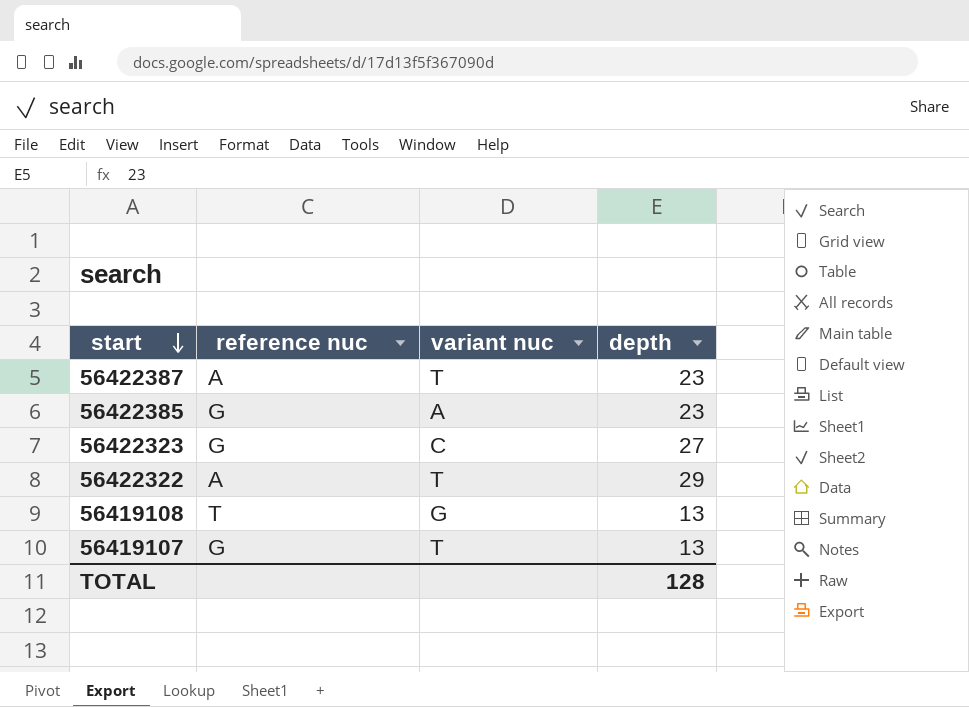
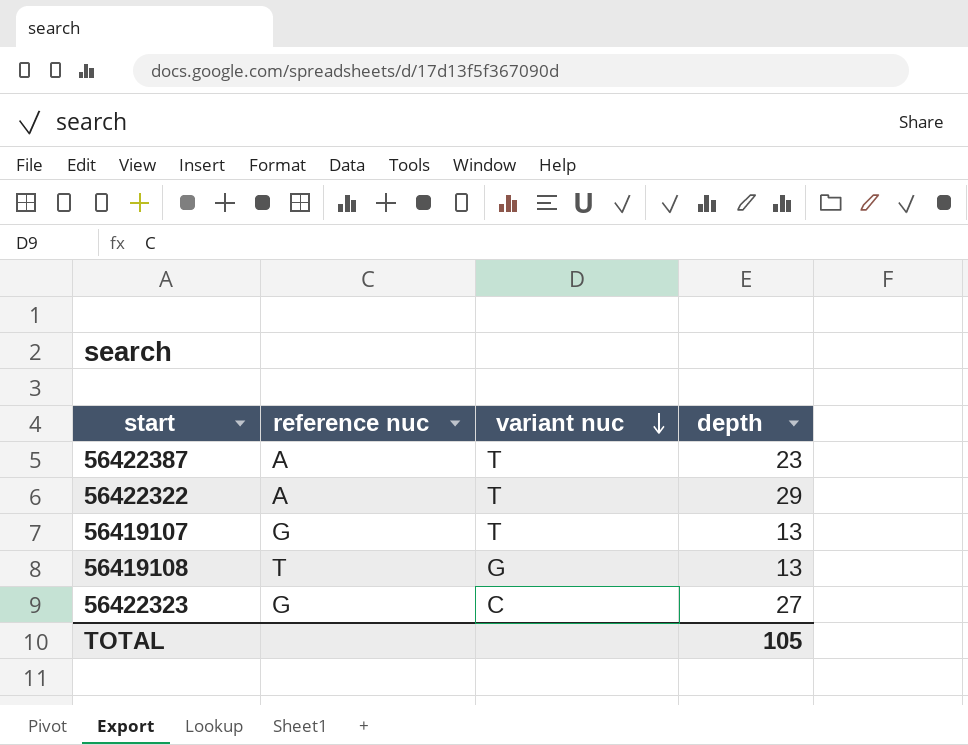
row order: start descending -> variant nuc descending
row 56422385: G | A | 23 -> none
TOTAL | depth: 128 -> 105

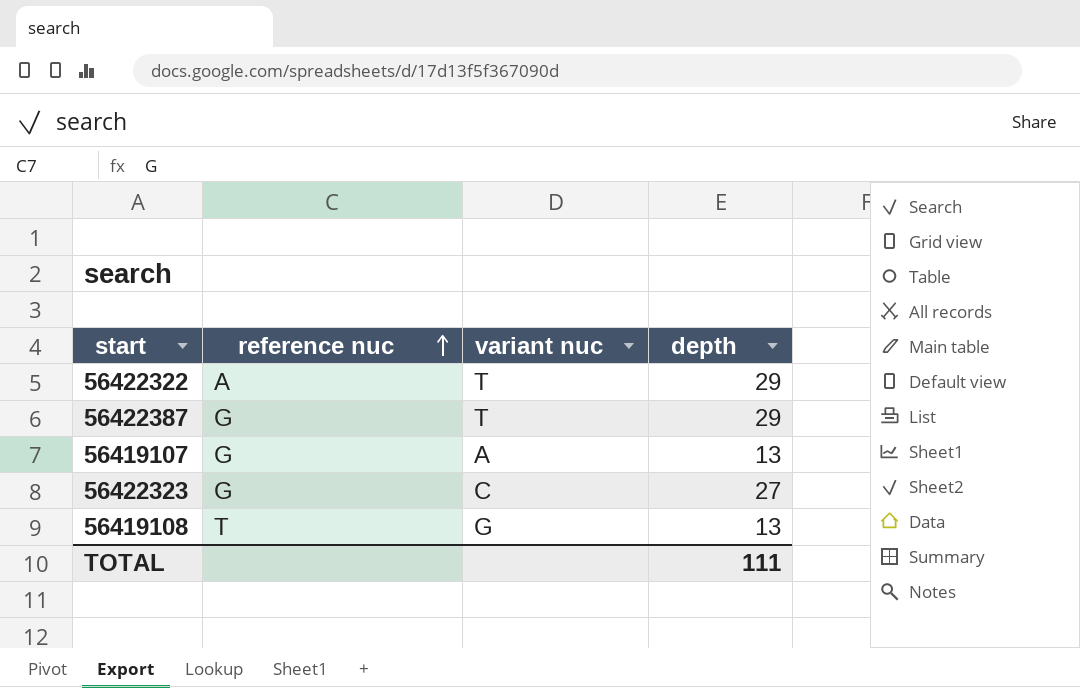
row order: variant nuc descending -> reference nuc ascending
56422387 | reference nuc: A -> G
56422387 | depth: 23 -> 29
56419107 | variant nuc: T -> A
TOTAL | depth: 105 -> 111

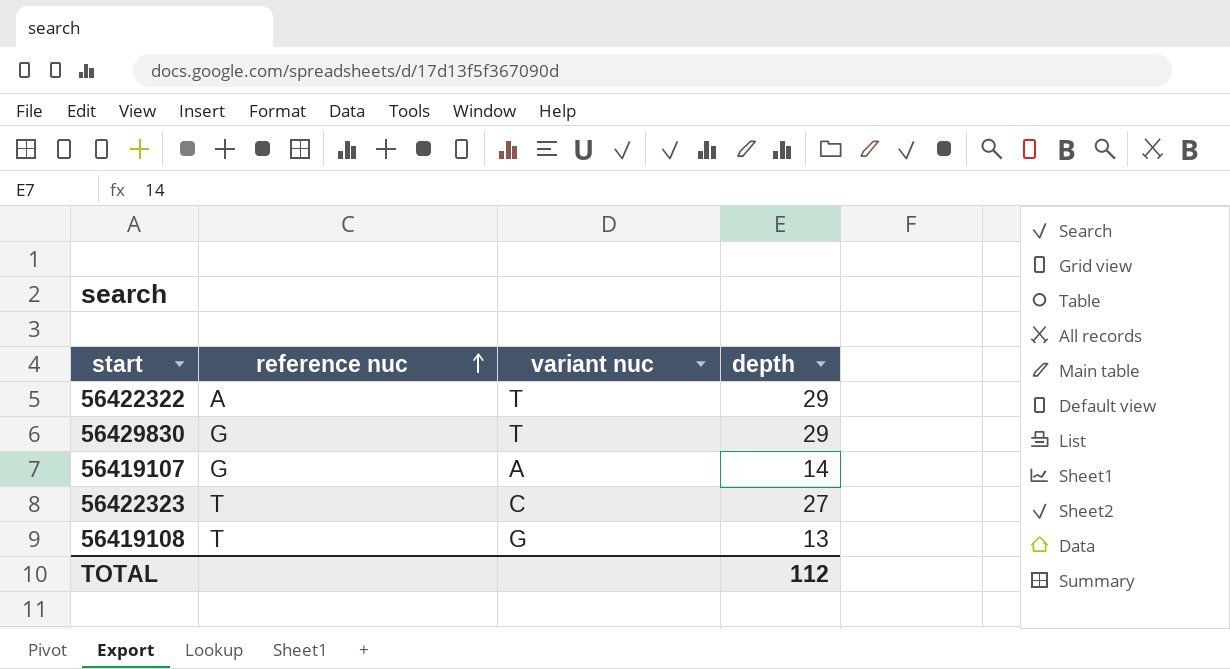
row 56422387: G | T | 29 -> none
row 56429830: none -> G | T | 29
56419107 | depth: 13 -> 14
56422323 | reference nuc: G -> T
TOTAL | depth: 111 -> 112

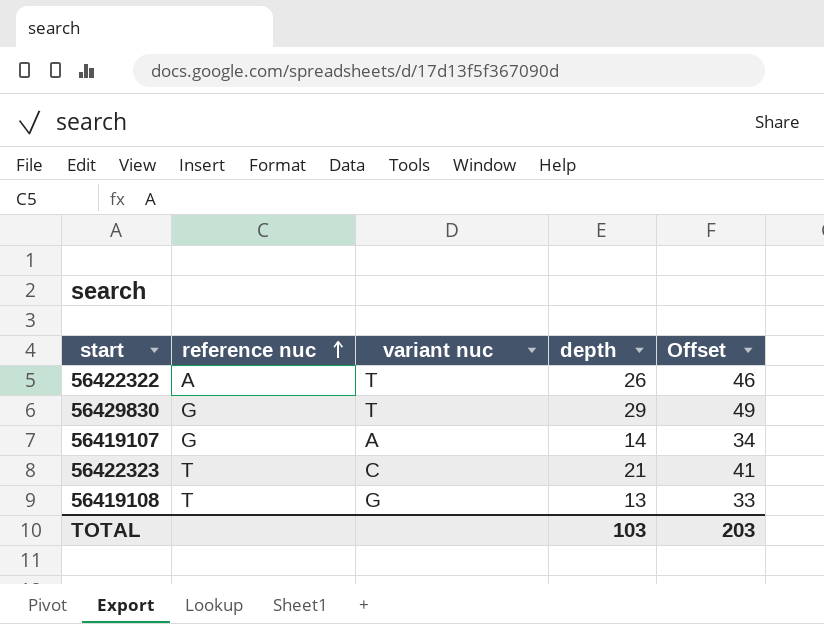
column Offset | formula: none -> [depth] + 20
56422322 | depth: 29 -> 26
56422323 | depth: 27 -> 21
TOTAL | depth: 112 -> 103

